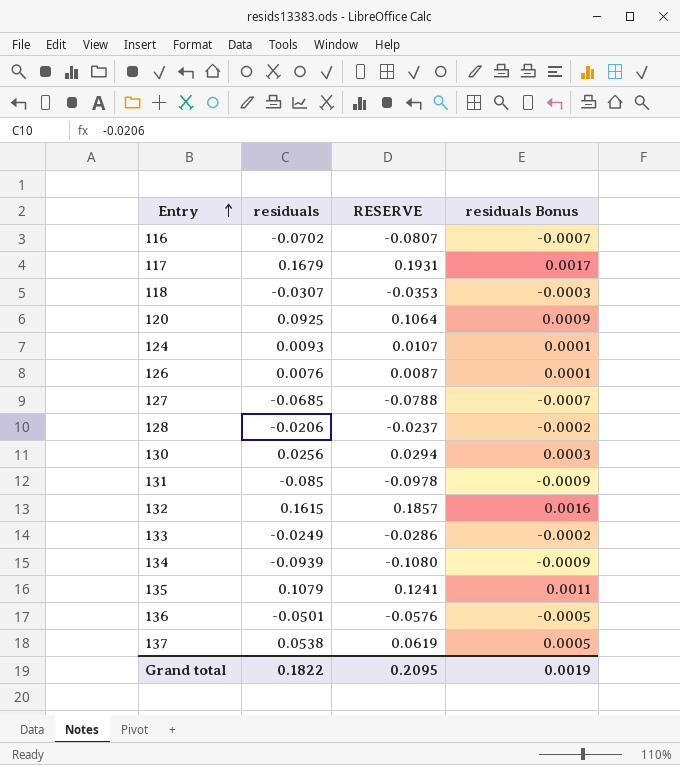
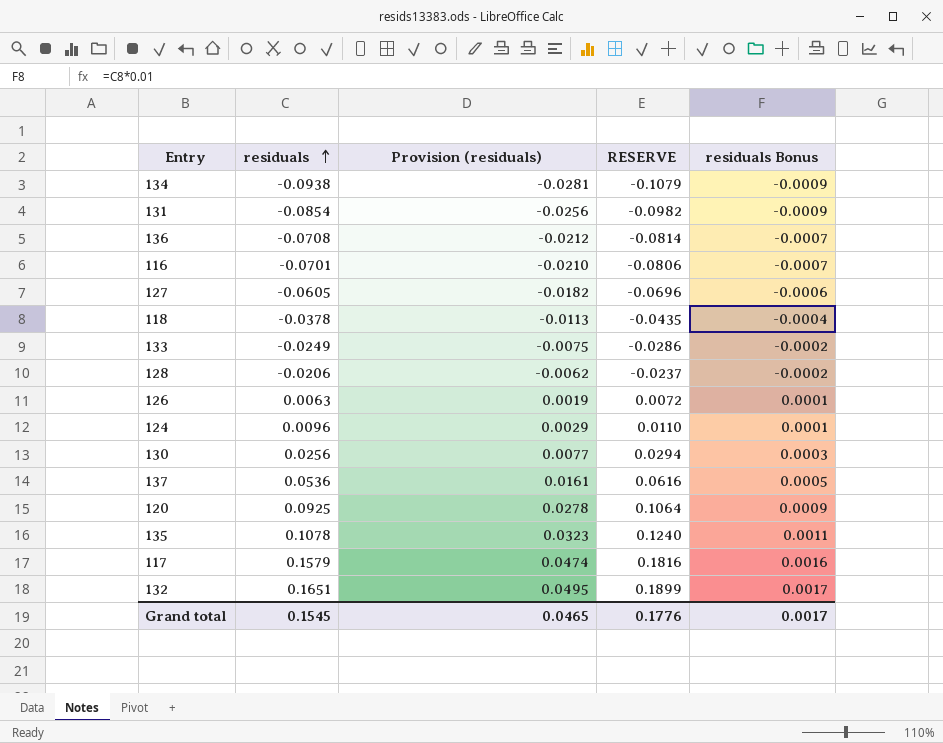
row order: Entry ascending -> residuals ascending
column Provision (residuals) | formula: none -> [residuals] * 0.3
134 | residuals: -0.0939 -> -0.0938
134 | RESERVE: -0.1080 -> -0.1079
131 | residuals: -0.085 -> -0.0854
131 | RESERVE: -0.0978 -> -0.0982
136 | residuals: -0.0501 -> -0.0708
136 | RESERVE: -0.0576 -> -0.0814
136 | residuals Bonus: -0.0005 -> -0.0007
116 | residuals: -0.0702 -> -0.0701
116 | RESERVE: -0.0807 -> -0.0806
127 | residuals: -0.0685 -> -0.0605
127 | RESERVE: -0.0788 -> -0.0696
127 | residuals Bonus: -0.0007 -> -0.0006
118 | residuals: -0.0307 -> -0.0378
118 | RESERVE: -0.0353 -> -0.0435
118 | residuals Bonus: -0.0003 -> -0.0004
126 | residuals: 0.0076 -> 0.0063
126 | RESERVE: 0.0087 -> 0.0072
124 | residuals: 0.0093 -> 0.0096
124 | RESERVE: 0.0107 -> 0.0110
137 | residuals: 0.0538 -> 0.0536
137 | RESERVE: 0.0619 -> 0.0616
135 | residuals: 0.1079 -> 0.1078
135 | RESERVE: 0.1241 -> 0.1240
117 | residuals: 0.1679 -> 0.1579
117 | RESERVE: 0.1931 -> 0.1816
117 | residuals Bonus: 0.0017 -> 0.0016
132 | residuals: 0.1615 -> 0.1651
132 | RESERVE: 0.1857 -> 0.1899
132 | residuals Bonus: 0.0016 -> 0.0017
Grand total | residuals: 0.1822 -> 0.1545
Grand total | RESERVE: 0.2095 -> 0.1776
Grand total | residuals Bonus: 0.0019 -> 0.0017

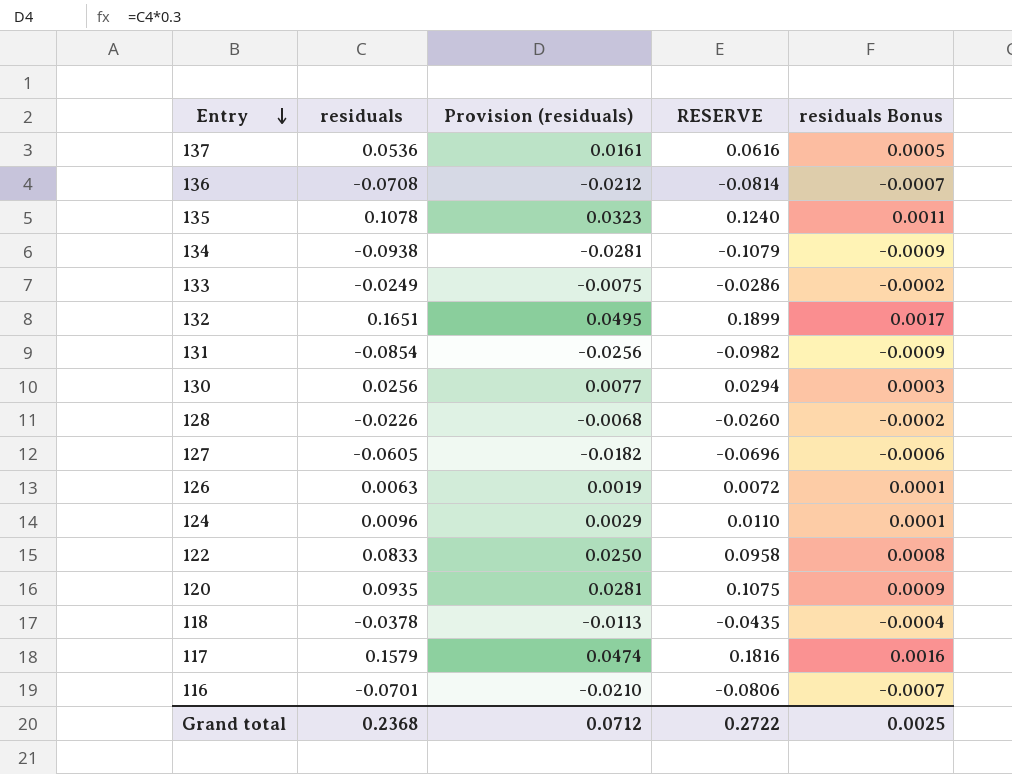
row order: residuals ascending -> Entry descending
128 | residuals: -0.0206 -> -0.0226
128 | Provision (residuals): -0.0062 -> -0.0068
128 | RESERVE: -0.0237 -> -0.0260
row 122: none -> 0.0833 | 0.0250 | 0.0958 | 0.0008
120 | residuals: 0.0925 -> 0.0935
120 | Provision (residuals): 0.0278 -> 0.0281
120 | RESERVE: 0.1064 -> 0.1075
Grand total | residuals: 0.1545 -> 0.2368
Grand total | Provision (residuals): 0.0465 -> 0.0712
Grand total | RESERVE: 0.1776 -> 0.2722
Grand total | residuals Bonus: 0.0017 -> 0.0025

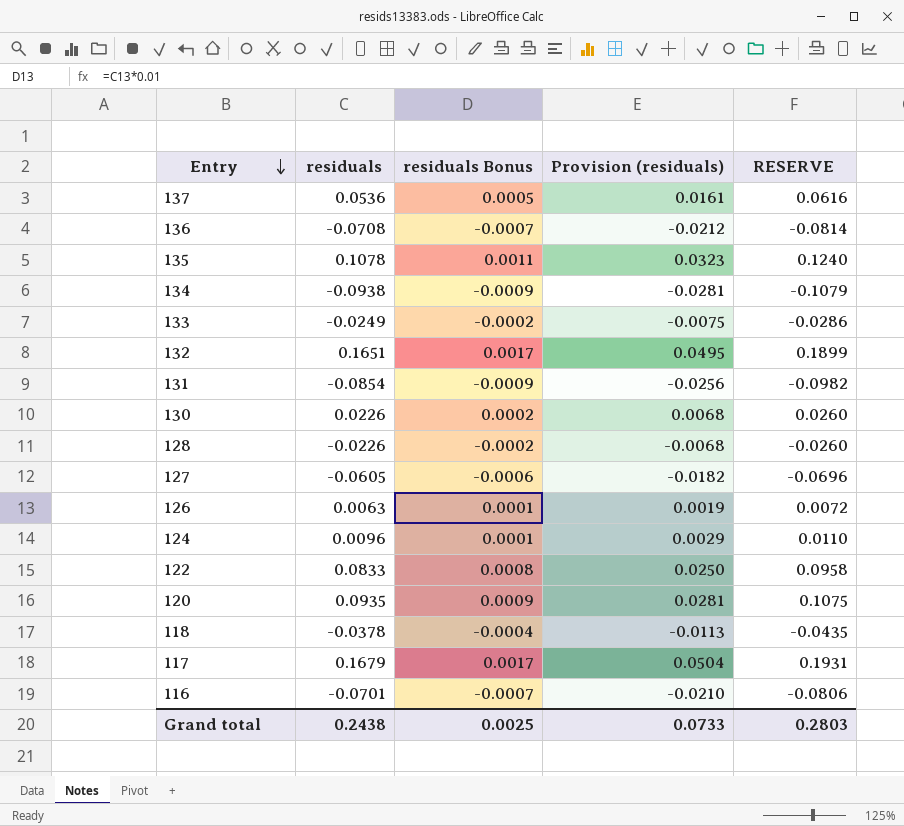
column residuals Bonus | position: 5 -> 3
130 | residuals: 0.0256 -> 0.0226
130 | residuals Bonus: 0.0003 -> 0.0002
130 | Provision (residuals): 0.0077 -> 0.0068
130 | RESERVE: 0.0294 -> 0.0260
117 | residuals: 0.1579 -> 0.1679
117 | residuals Bonus: 0.0016 -> 0.0017
117 | Provision (residuals): 0.0474 -> 0.0504
117 | RESERVE: 0.1816 -> 0.1931
Grand total | residuals: 0.2368 -> 0.2438
Grand total | Provision (residuals): 0.0712 -> 0.0733
Grand total | RESERVE: 0.2722 -> 0.2803

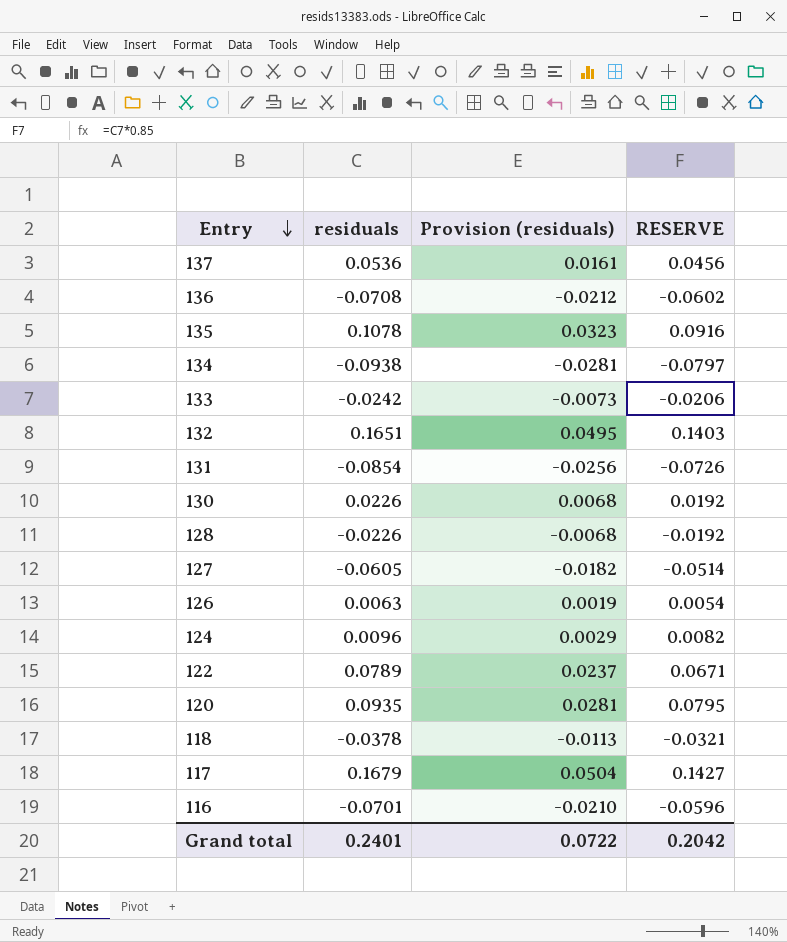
column residuals Bonus | formula: [residuals] * 0.01 -> none
column RESERVE | formula: [residuals] * 1.15 -> [residuals] * 0.85
133 | residuals: -0.0249 -> -0.0242
133 | Provision (residuals): -0.0075 -> -0.0073
122 | residuals: 0.0833 -> 0.0789
122 | Provision (residuals): 0.0250 -> 0.0237
Grand total | residuals: 0.2438 -> 0.2401
Grand total | Provision (residuals): 0.0733 -> 0.0722
Grand total | RESERVE: 0.2803 -> 0.2042

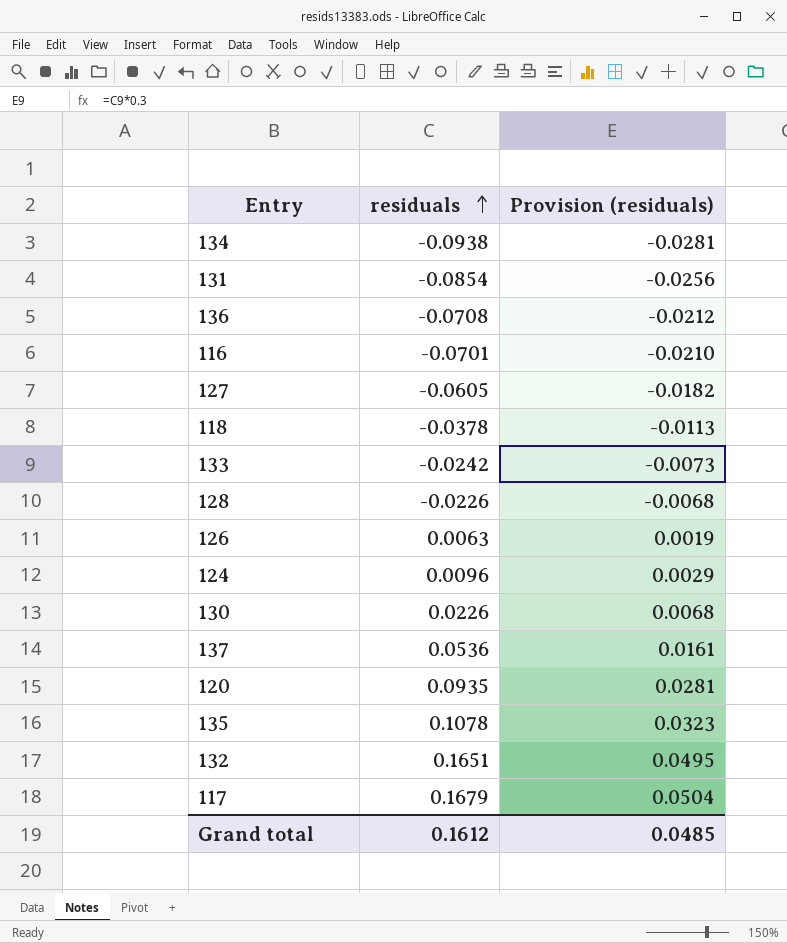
row order: Entry descending -> residuals ascending
column RESERVE | formula: [residuals] * 0.85 -> none
row 122: 0.0789 | 0.0237 | 0.0671 -> none
Grand total | residuals: 0.2401 -> 0.1612
Grand total | Provision (residuals): 0.0722 -> 0.0485

